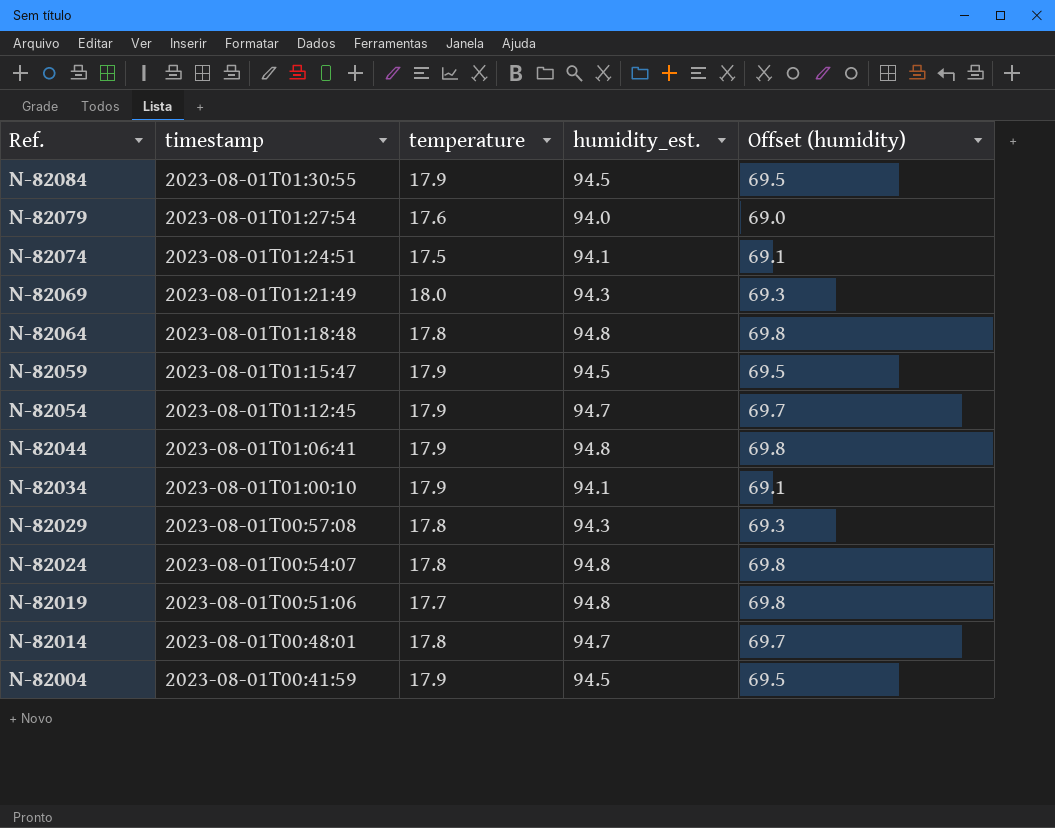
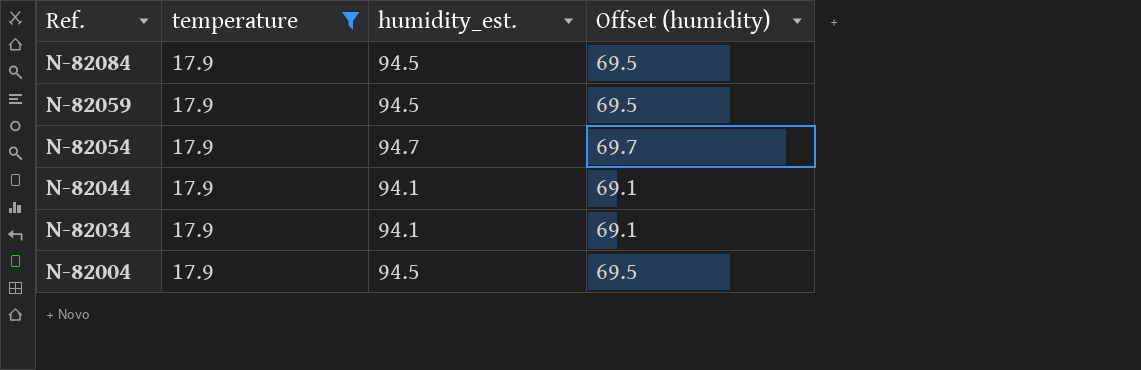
filter: none -> temperature = 17.9
column timestamp | position: 2 -> none
N-82044 | humidity_est.: 94.8 -> 94.1
N-82044 | Offset (humidity): 69.8 -> 69.1

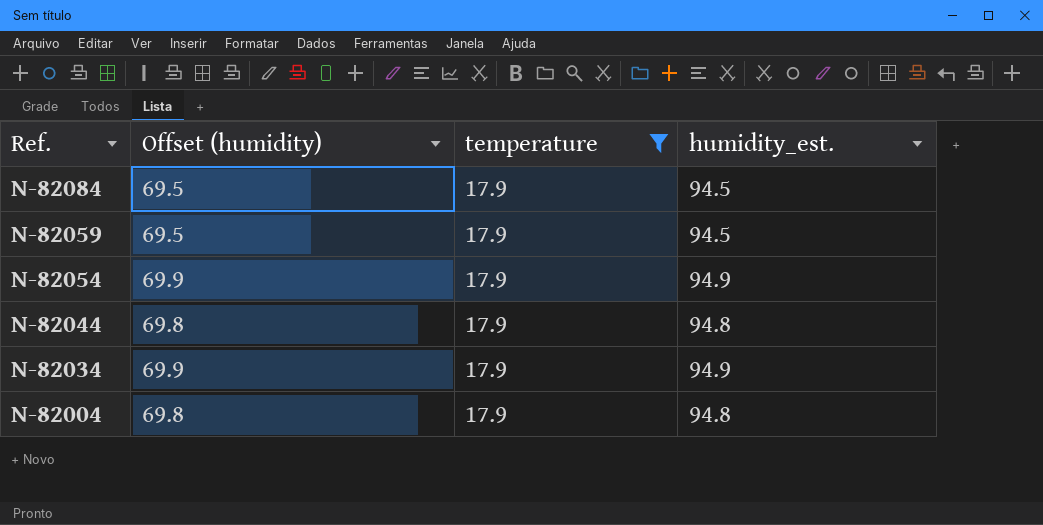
column Offset (humidity) | position: 4 -> 2
N-82054 | Offset (humidity): 69.7 -> 69.9
N-82054 | humidity_est.: 94.7 -> 94.9
N-82044 | Offset (humidity): 69.1 -> 69.8
N-82044 | humidity_est.: 94.1 -> 94.8
N-82034 | Offset (humidity): 69.1 -> 69.9
N-82034 | humidity_est.: 94.1 -> 94.9
N-82004 | Offset (humidity): 69.5 -> 69.8
N-82004 | humidity_est.: 94.5 -> 94.8

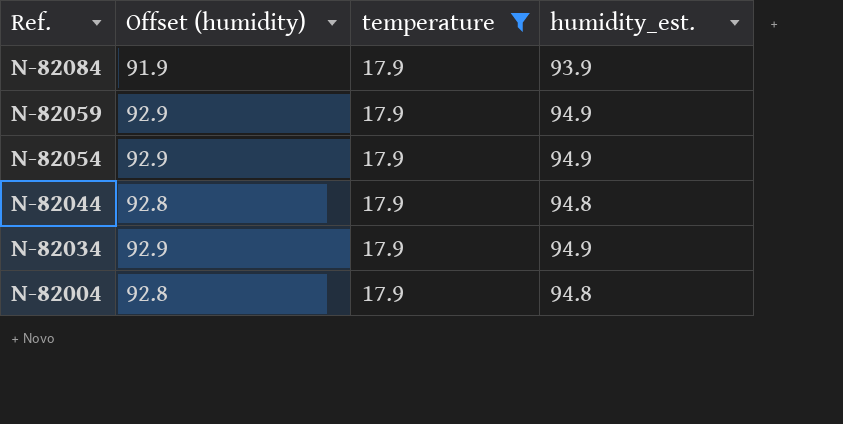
column Offset (humidity) | formula: [humidity_est.] - 25 -> [humidity_est.] - 2
N-82084 | humidity_est.: 94.5 -> 93.9
N-82059 | humidity_est.: 94.5 -> 94.9

